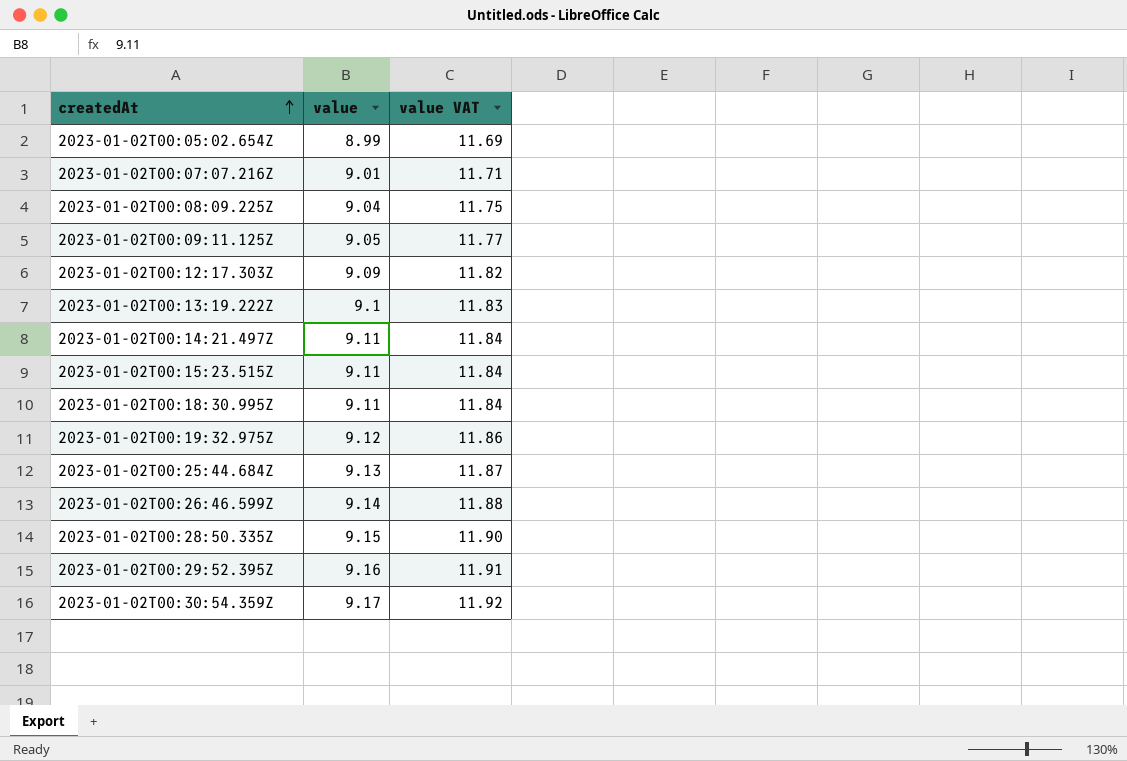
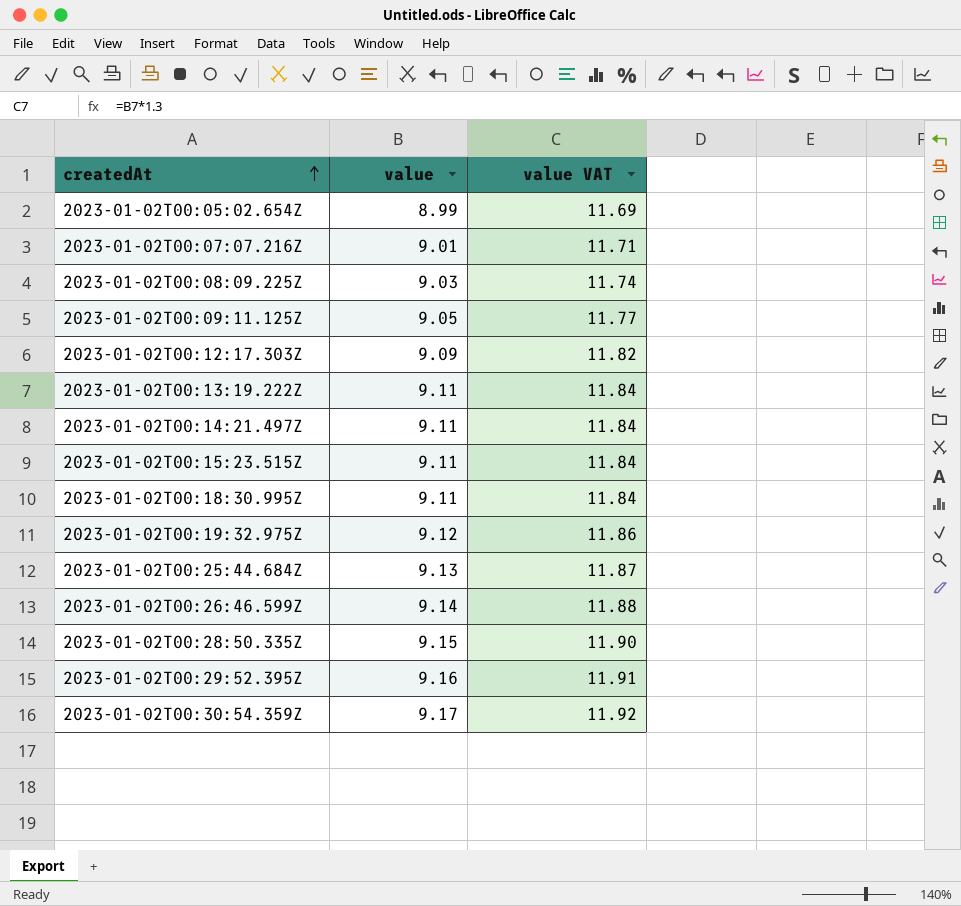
2023-01-02T00:08:09.225Z | value: 9.04 -> 9.03
2023-01-02T00:08:09.225Z | value VAT: 11.75 -> 11.74
2023-01-02T00:13:19.222Z | value: 9.1 -> 9.11
2023-01-02T00:13:19.222Z | value VAT: 11.83 -> 11.84

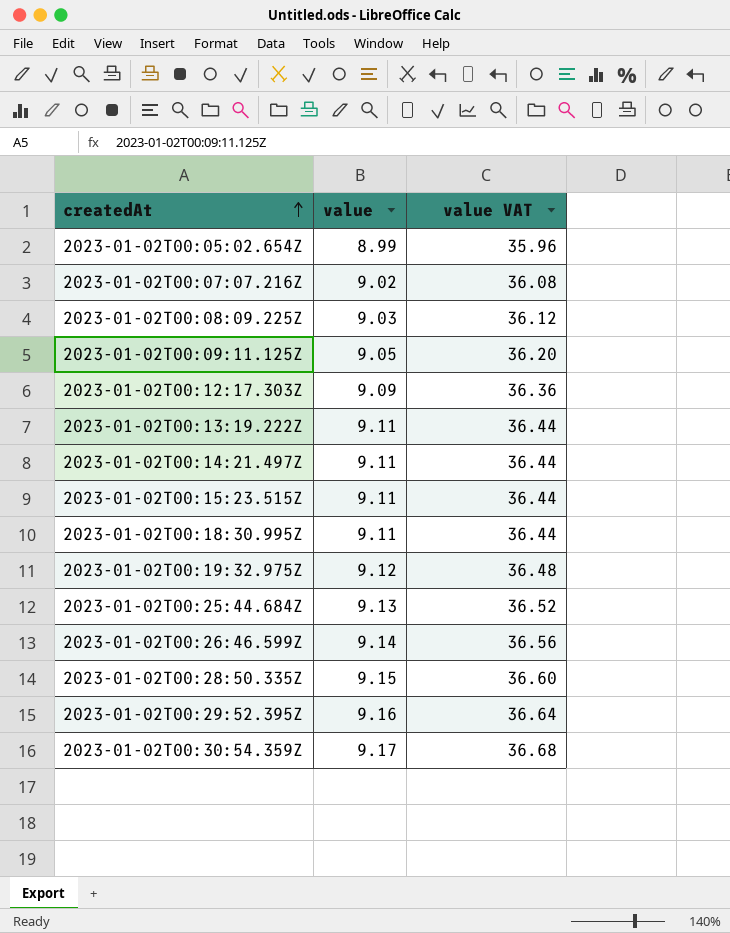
column value VAT | formula: [value] * 1.3 -> [value] * 4
2023-01-02T00:07:07.216Z | value: 9.01 -> 9.02

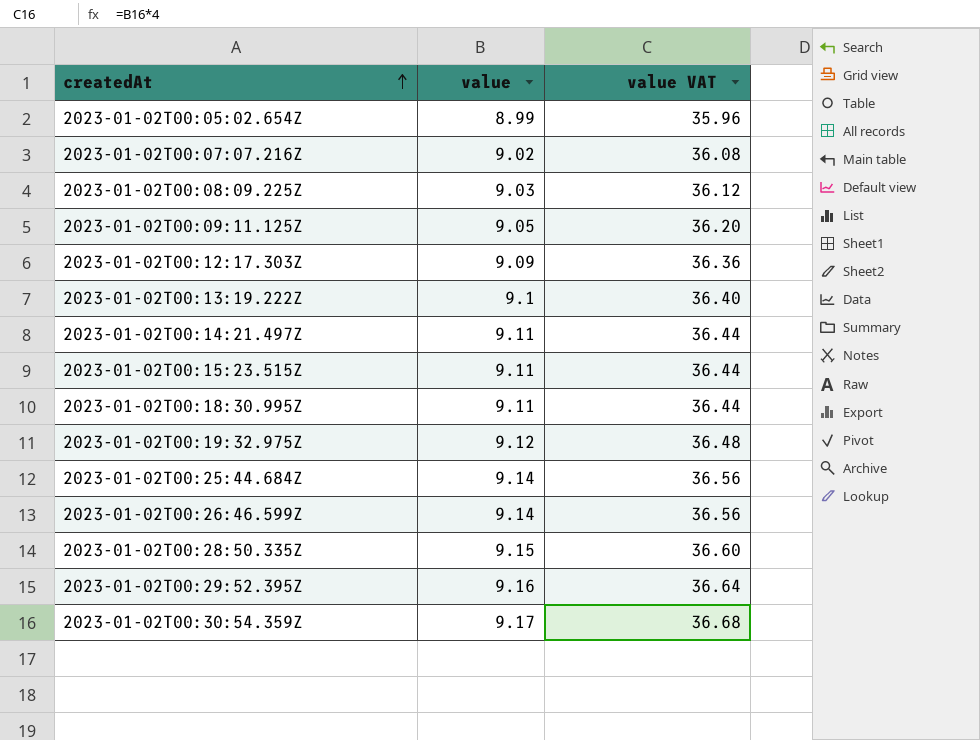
2023-01-02T00:13:19.222Z | value: 9.11 -> 9.1
2023-01-02T00:13:19.222Z | value VAT: 36.44 -> 36.40
2023-01-02T00:25:44.684Z | value: 9.13 -> 9.14
2023-01-02T00:25:44.684Z | value VAT: 36.52 -> 36.56

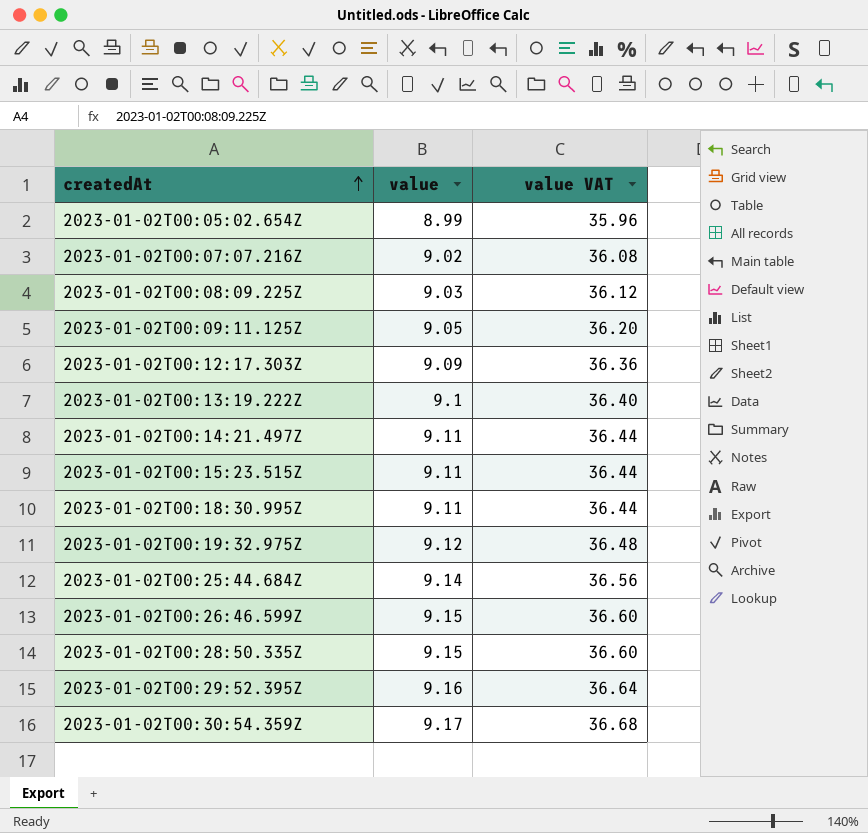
2023-01-02T00:26:46.599Z | value: 9.14 -> 9.15
2023-01-02T00:26:46.599Z | value VAT: 36.56 -> 36.60

